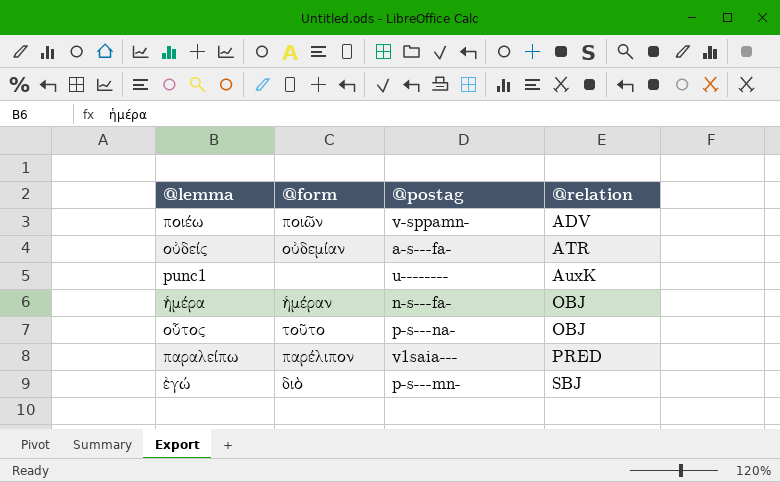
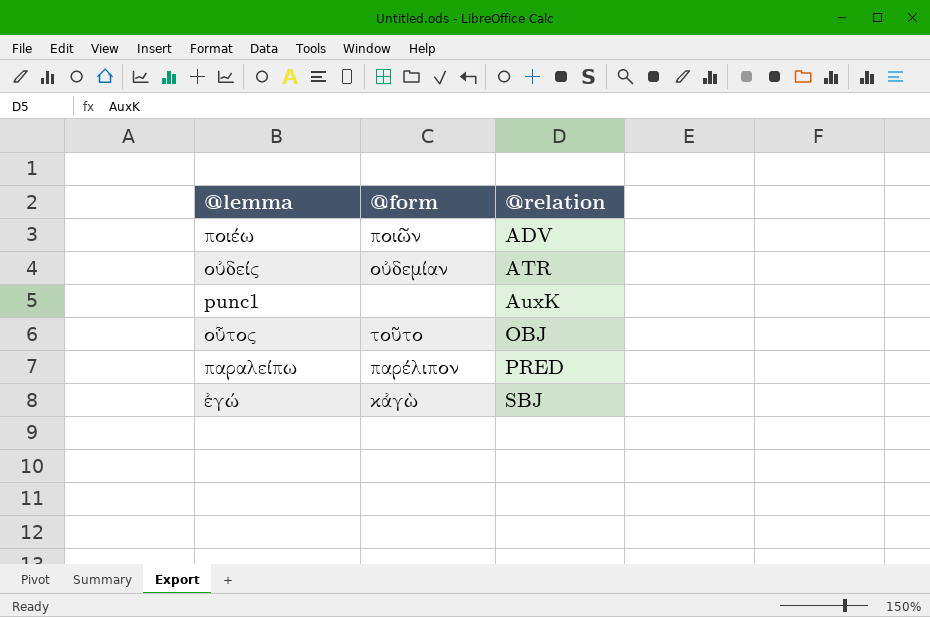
column @postag | position: 3 -> none
row ἡμέρα: ἡμέραν | n-s---fa- | OBJ -> none
ἐγώ | @form: διὸ -> κἀγὼ

